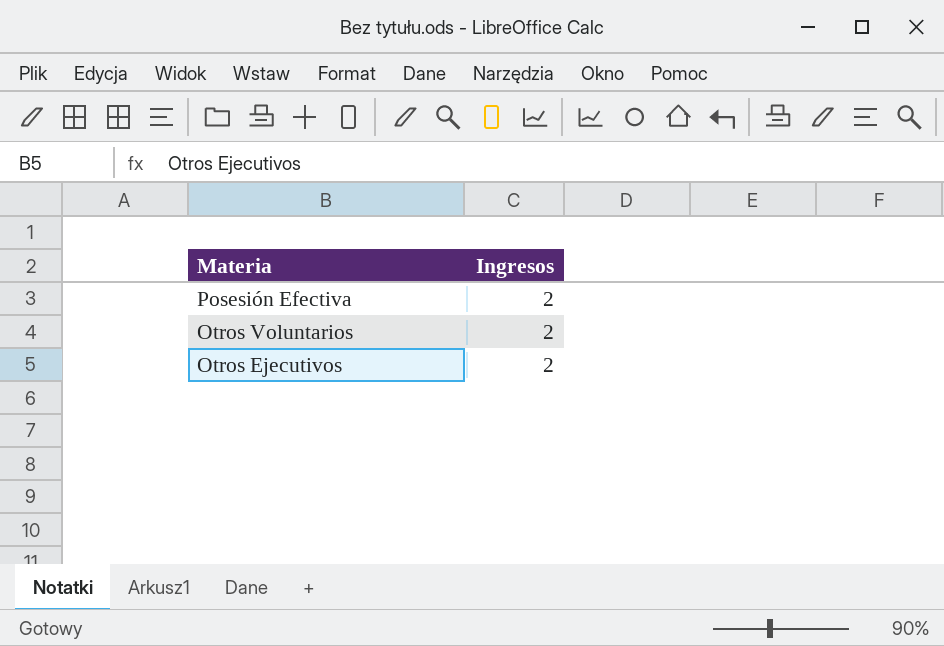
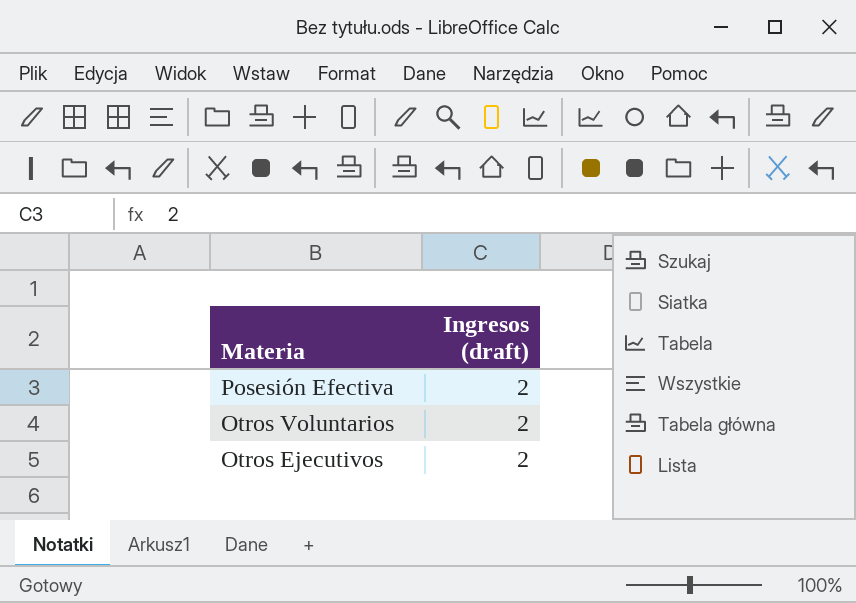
column name: Ingresos -> Ingresos (draft)

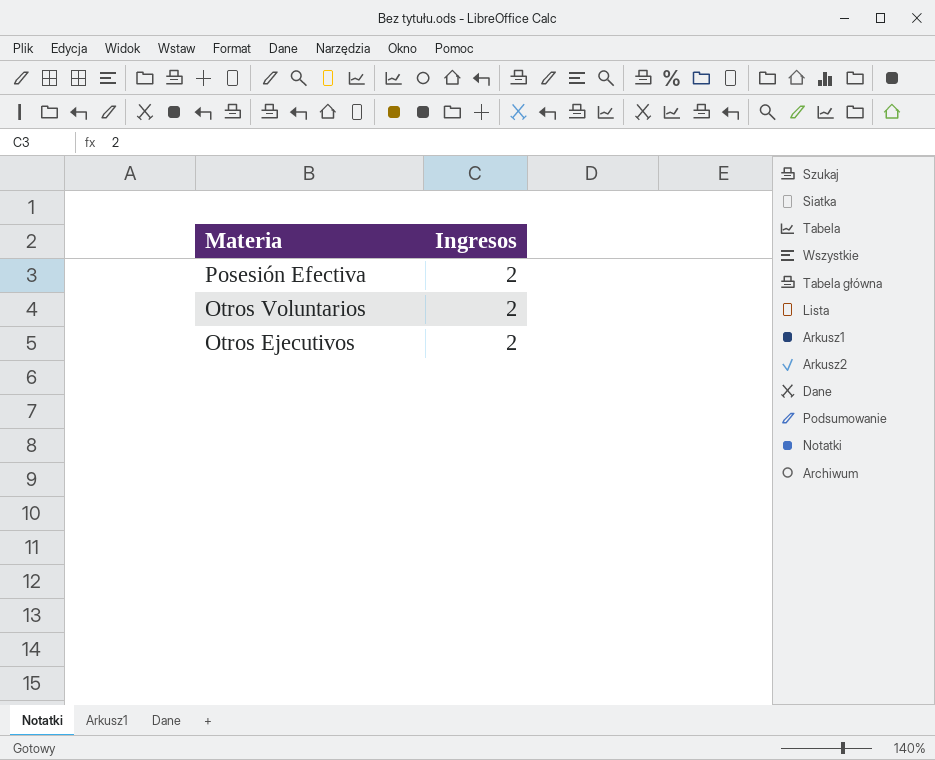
column name: Ingresos (draft) -> Ingresos

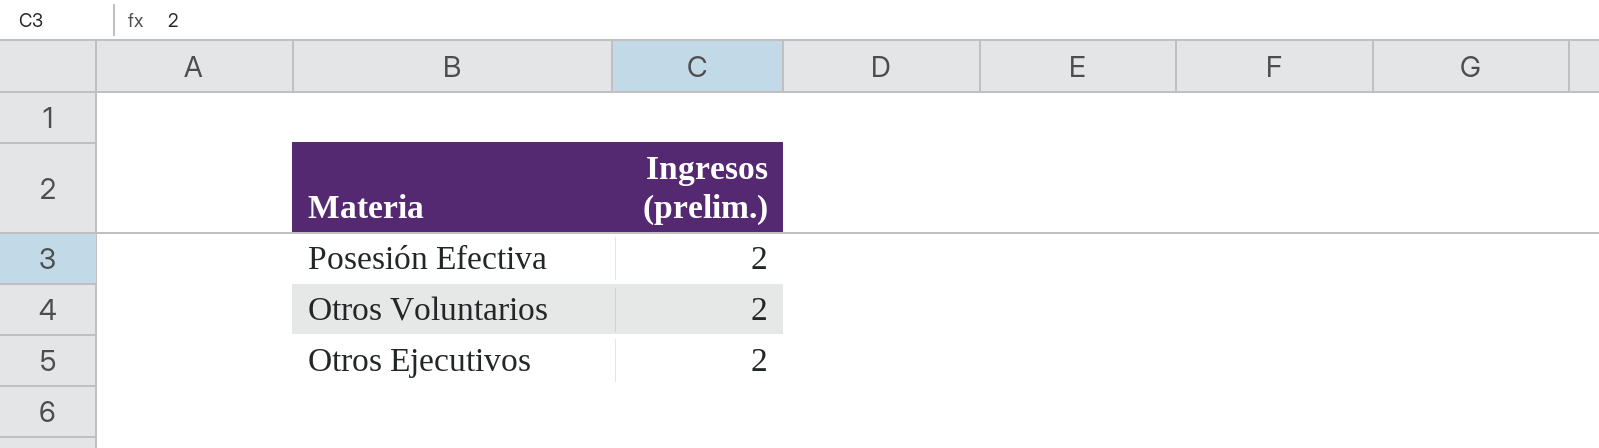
column name: Ingresos -> Ingresos (prelim.)

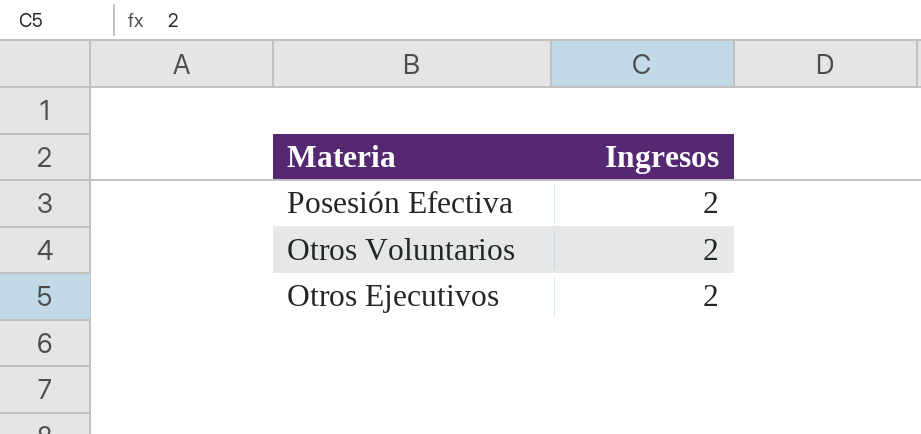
column name: Ingresos (prelim.) -> Ingresos

